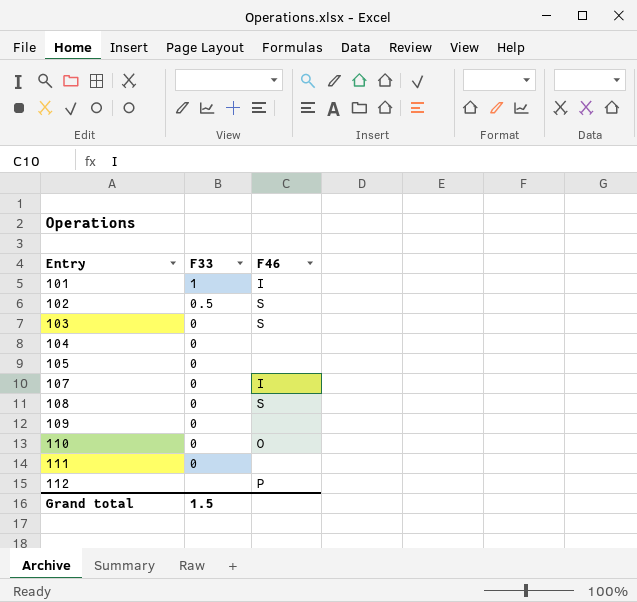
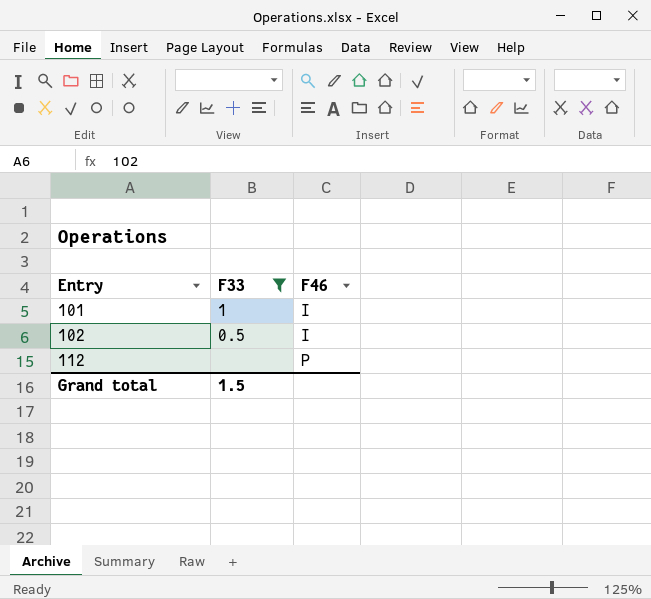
filter: none -> F33 != 0
102 | F46: S -> I

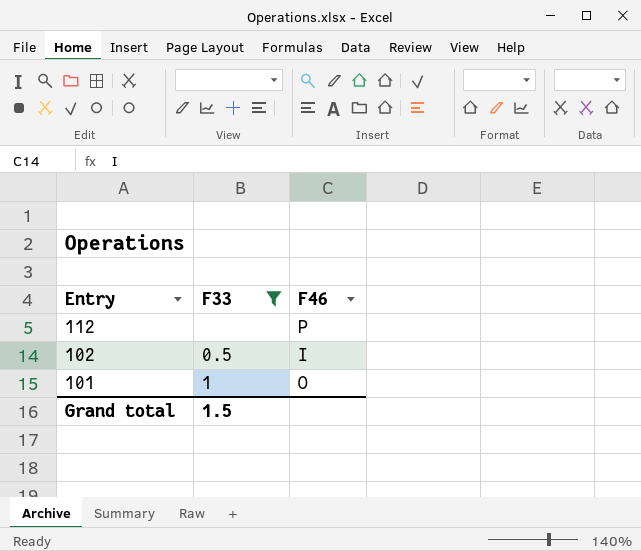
row order: Entry ascending -> Entry descending
101 | F46: I -> O

